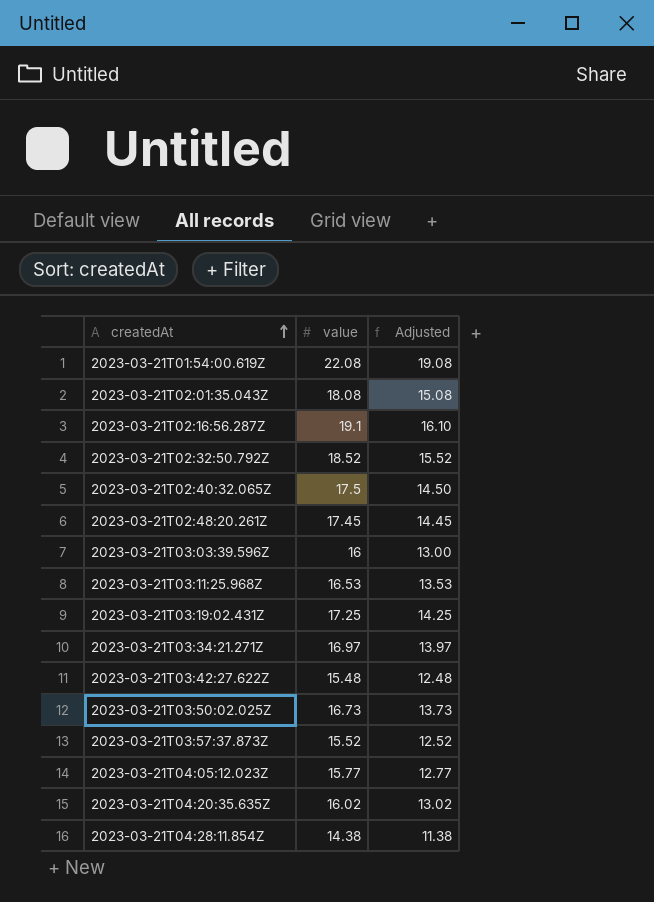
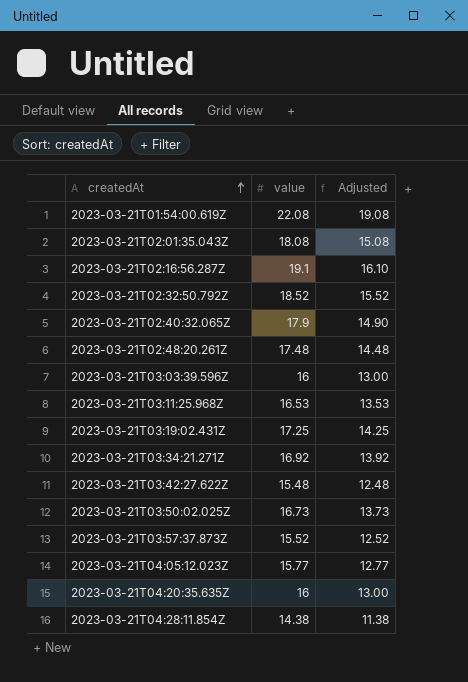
2023-03-21T02:40:32.065Z | value: 17.5 -> 17.9
2023-03-21T02:40:32.065Z | Adjusted: 14.50 -> 14.90
2023-03-21T02:48:20.261Z | value: 17.45 -> 17.48
2023-03-21T02:48:20.261Z | Adjusted: 14.45 -> 14.48
2023-03-21T03:34:21.271Z | value: 16.97 -> 16.92
2023-03-21T03:34:21.271Z | Adjusted: 13.97 -> 13.92
2023-03-21T04:20:35.635Z | value: 16.02 -> 16
2023-03-21T04:20:35.635Z | Adjusted: 13.02 -> 13.00

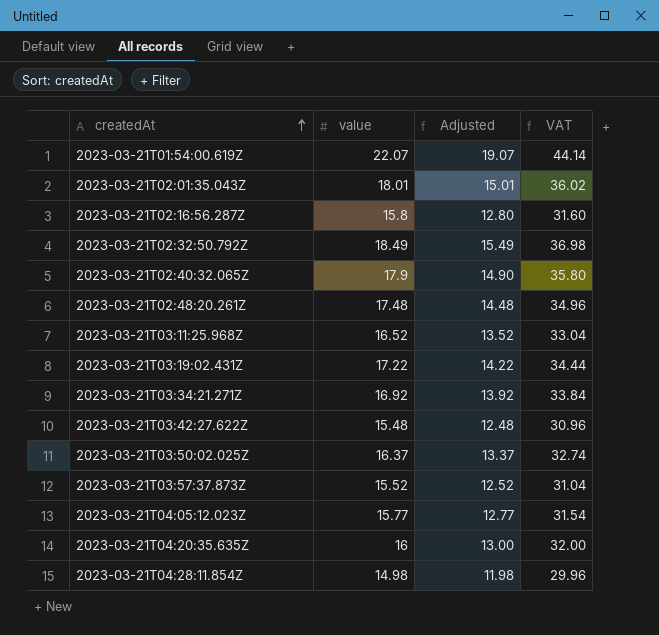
column VAT | formula: none -> [value] * 2
row 2023-03-21T03:03:39.596Z: 16 | 13.00 -> none
2023-03-21T01:54:00.619Z | value: 22.08 -> 22.07
2023-03-21T01:54:00.619Z | Adjusted: 19.08 -> 19.07
2023-03-21T02:01:35.043Z | value: 18.08 -> 18.01
2023-03-21T02:01:35.043Z | Adjusted: 15.08 -> 15.01
2023-03-21T02:16:56.287Z | value: 19.1 -> 15.8
2023-03-21T02:16:56.287Z | Adjusted: 16.10 -> 12.80
2023-03-21T02:32:50.792Z | value: 18.52 -> 18.49
2023-03-21T02:32:50.792Z | Adjusted: 15.52 -> 15.49
2023-03-21T03:11:25.968Z | value: 16.53 -> 16.52
2023-03-21T03:11:25.968Z | Adjusted: 13.53 -> 13.52
2023-03-21T03:19:02.431Z | value: 17.25 -> 17.22
2023-03-21T03:19:02.431Z | Adjusted: 14.25 -> 14.22
2023-03-21T03:50:02.025Z | value: 16.73 -> 16.37
2023-03-21T03:50:02.025Z | Adjusted: 13.73 -> 13.37
2023-03-21T04:28:11.854Z | value: 14.38 -> 14.98
2023-03-21T04:28:11.854Z | Adjusted: 11.38 -> 11.98

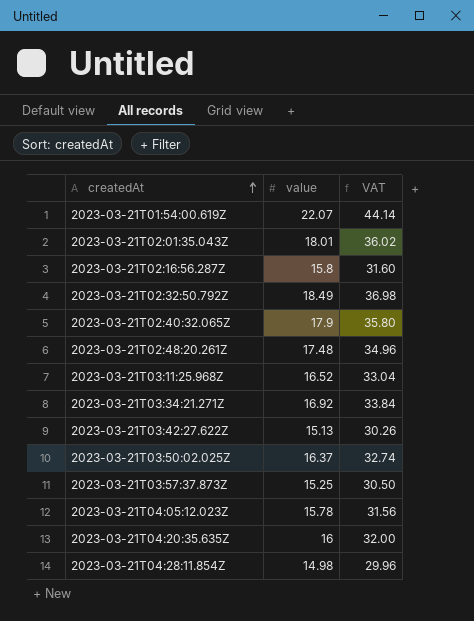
column Adjusted | formula: [value] - 3 -> none
row 2023-03-21T03:19:02.431Z: 17.22 | 14.22 | 34.44 -> none
2023-03-21T03:42:27.622Z | value: 15.48 -> 15.13
2023-03-21T03:42:27.622Z | VAT: 30.96 -> 30.26
2023-03-21T03:57:37.873Z | value: 15.52 -> 15.25
2023-03-21T03:57:37.873Z | VAT: 31.04 -> 30.50
2023-03-21T04:05:12.023Z | value: 15.77 -> 15.78
2023-03-21T04:05:12.023Z | VAT: 31.54 -> 31.56

